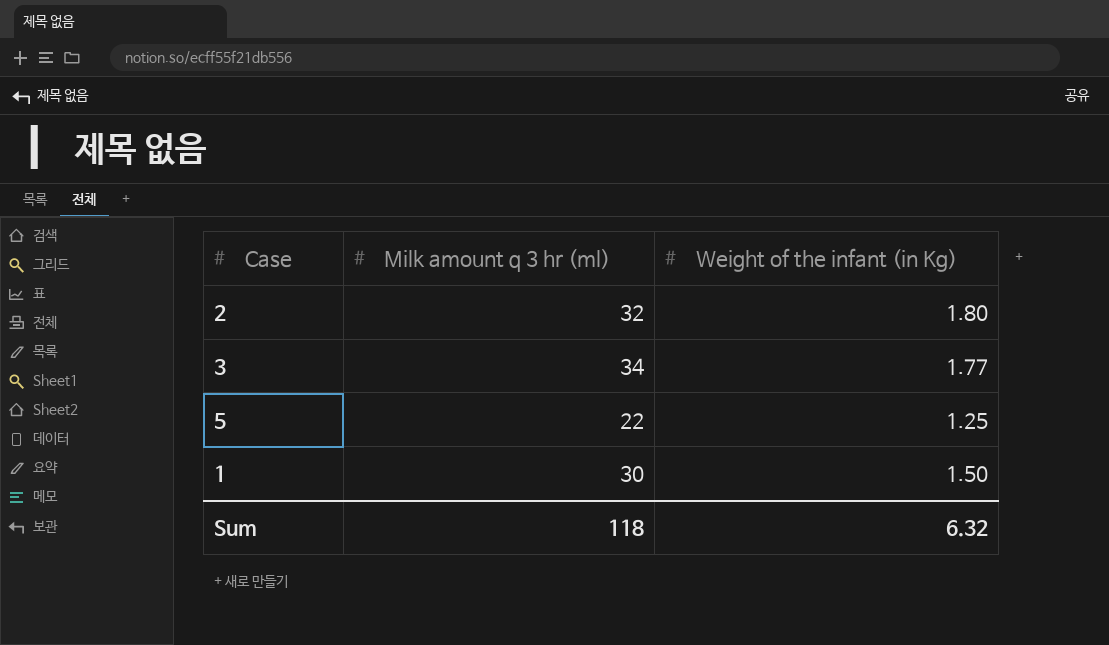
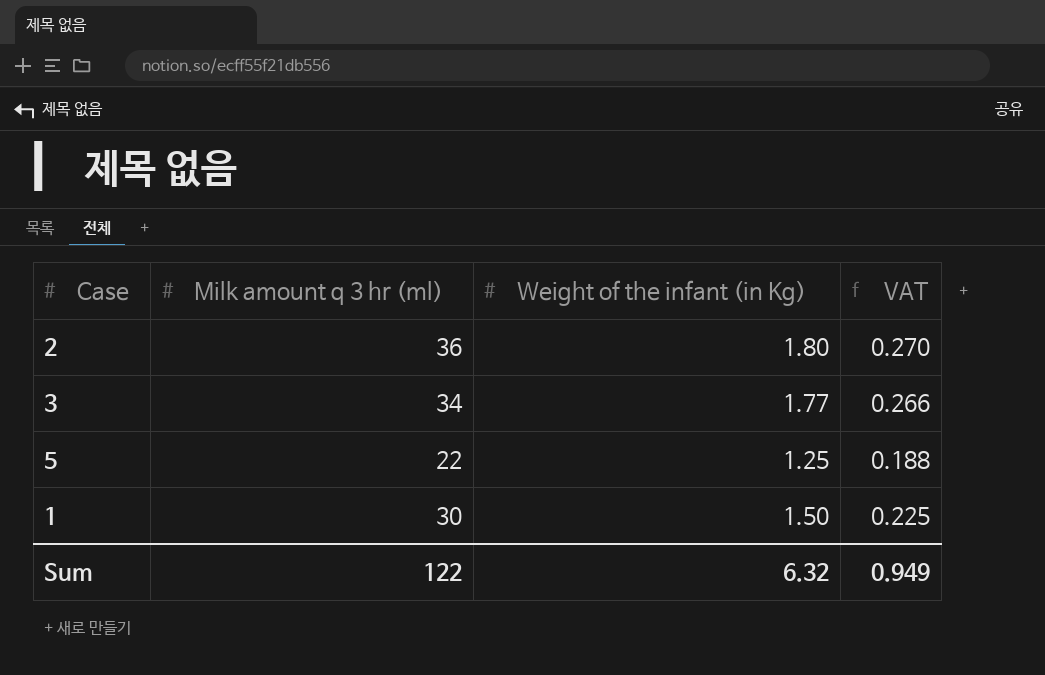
column VAT | formula: none -> [Weight of the infant (in Kg)] * 0.15
2 | Milk amount q 3 hr (ml): 32 -> 36
Sum | Milk amount q 3 hr (ml): 118 -> 122

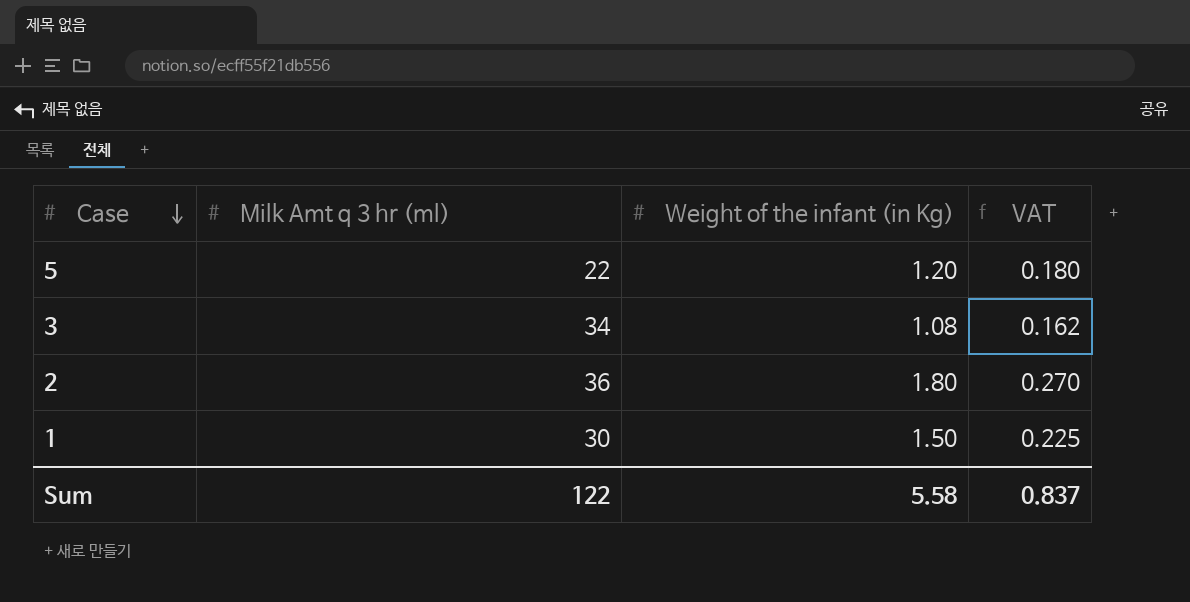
row order: none -> Case descending
column name: Milk amount q 3 hr (ml) -> Milk Amt q 3 hr (ml)
5 | Weight of the infant (in Kg): 1.25 -> 1.20
5 | VAT: 0.188 -> 0.180
3 | Weight of the infant (in Kg): 1.77 -> 1.08
3 | VAT: 0.266 -> 0.162
Sum | Weight of the infant (in Kg): 6.32 -> 5.58
Sum | VAT: 0.949 -> 0.837

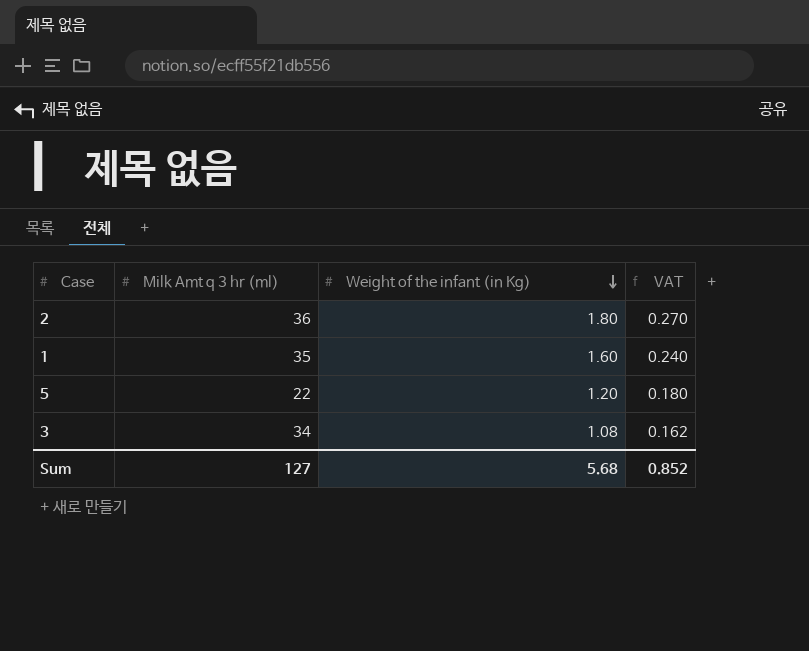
row order: Case descending -> Weight of the infant (in Kg) descending
1 | Milk Amt q 3 hr (ml): 30 -> 35
1 | Weight of the infant (in Kg): 1.50 -> 1.60
1 | VAT: 0.225 -> 0.240
Sum | Milk Amt q 3 hr (ml): 122 -> 127
Sum | Weight of the infant (in Kg): 5.58 -> 5.68
Sum | VAT: 0.837 -> 0.852

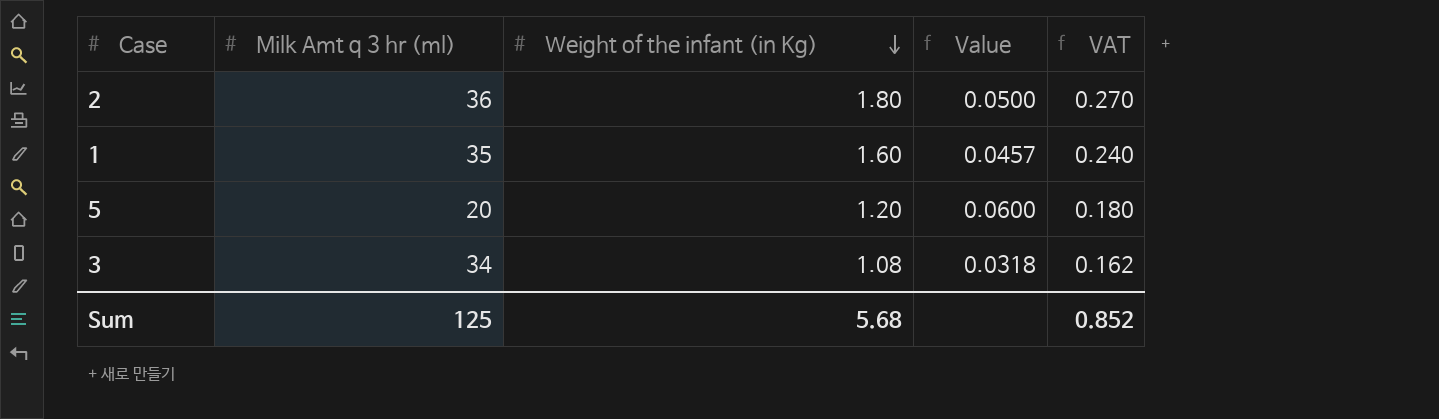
column Value | formula: none -> [Weight of the infant (in Kg)] / [Milk Amt q 3 hr (ml)]
5 | Milk Amt q 3 hr (ml): 22 -> 20
Sum | Milk Amt q 3 hr (ml): 127 -> 125

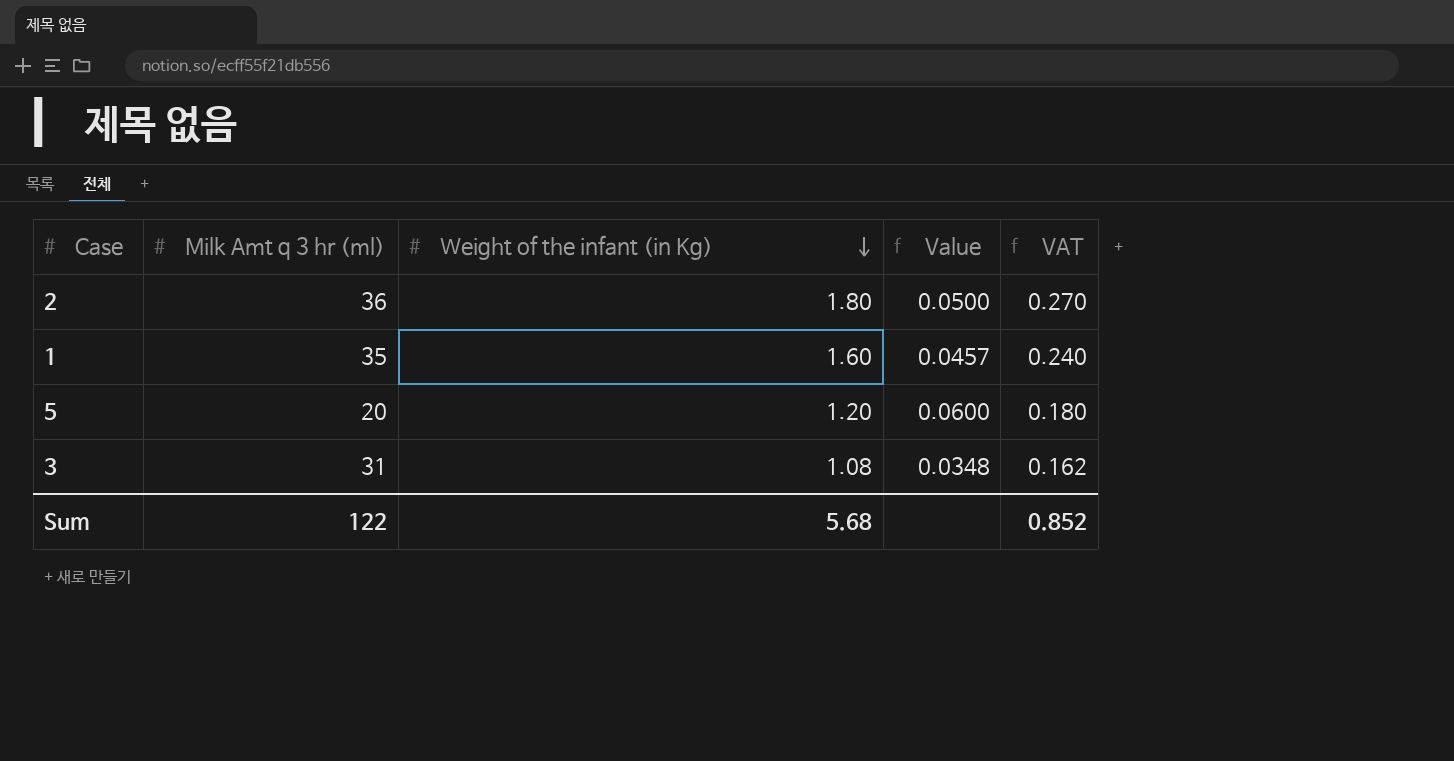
3 | Milk Amt q 3 hr (ml): 34 -> 31
3 | Value: 0.0318 -> 0.0348
Sum | Milk Amt q 3 hr (ml): 125 -> 122

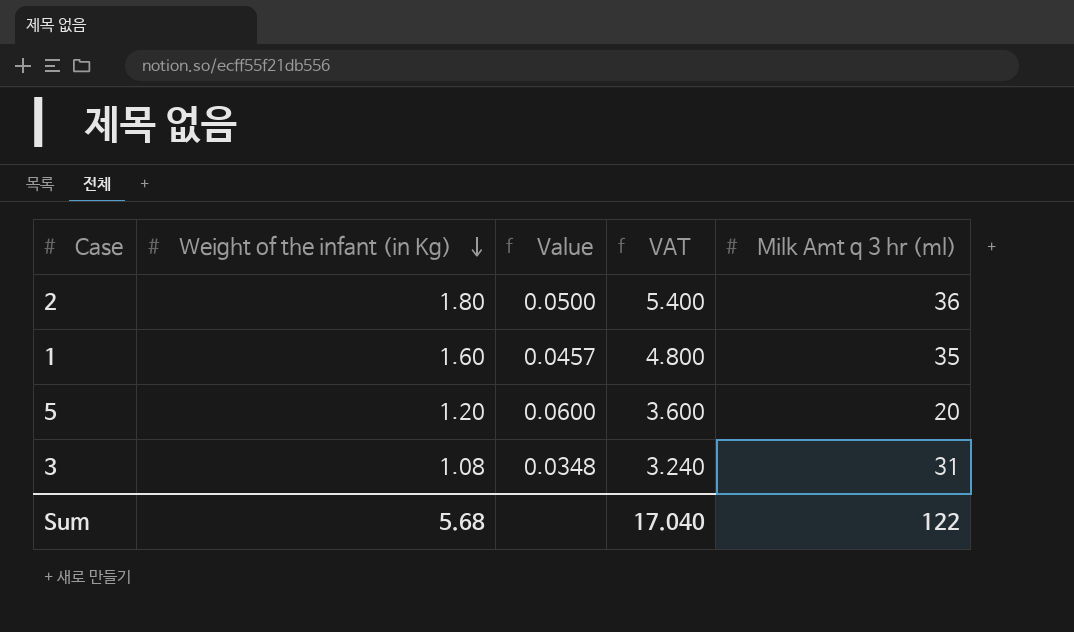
column VAT | formula: [Weight of the infant (in Kg)] * 0.15 -> [Weight of the infant (in Kg)] * 3
column Milk Amt q 3 hr (ml) | position: 2 -> 5
Sum | VAT: 0.852 -> 17.040

